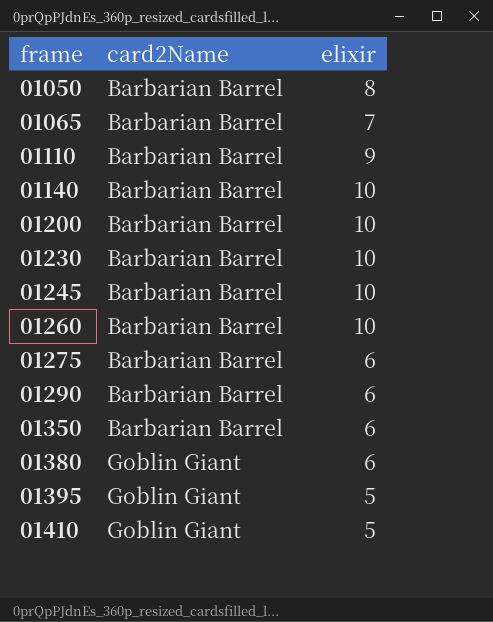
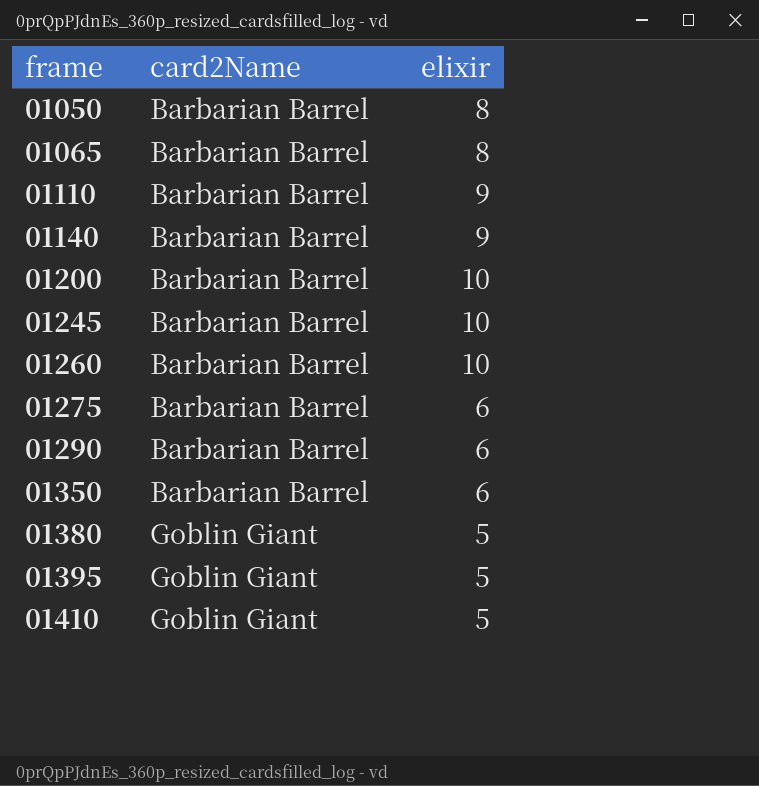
row 01230: Barbarian Barrel | 10 -> none
01065 | elixir: 7 -> 8
01140 | elixir: 10 -> 9
01380 | elixir: 6 -> 5

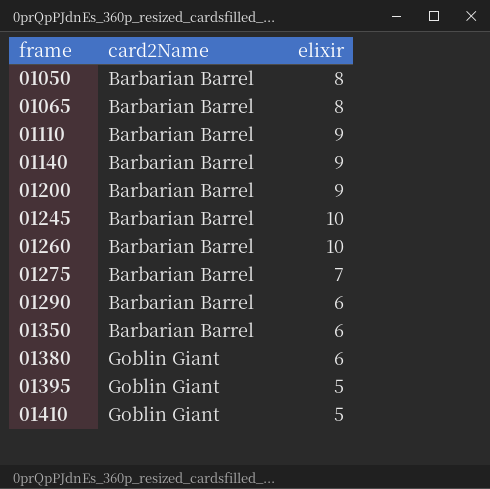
01200 | elixir: 10 -> 9
01275 | elixir: 6 -> 7
01380 | elixir: 5 -> 6

